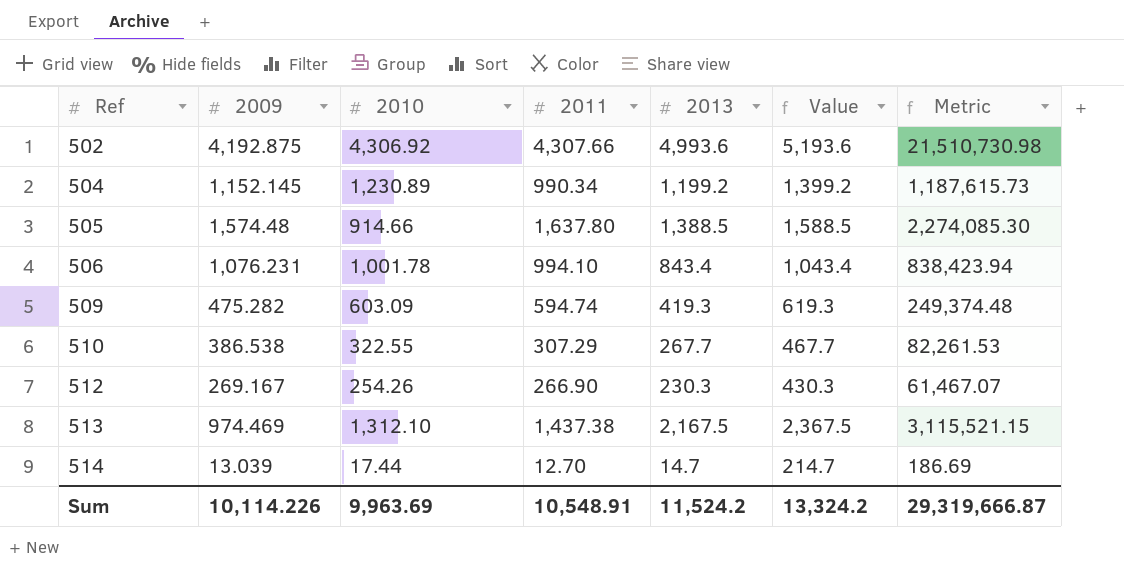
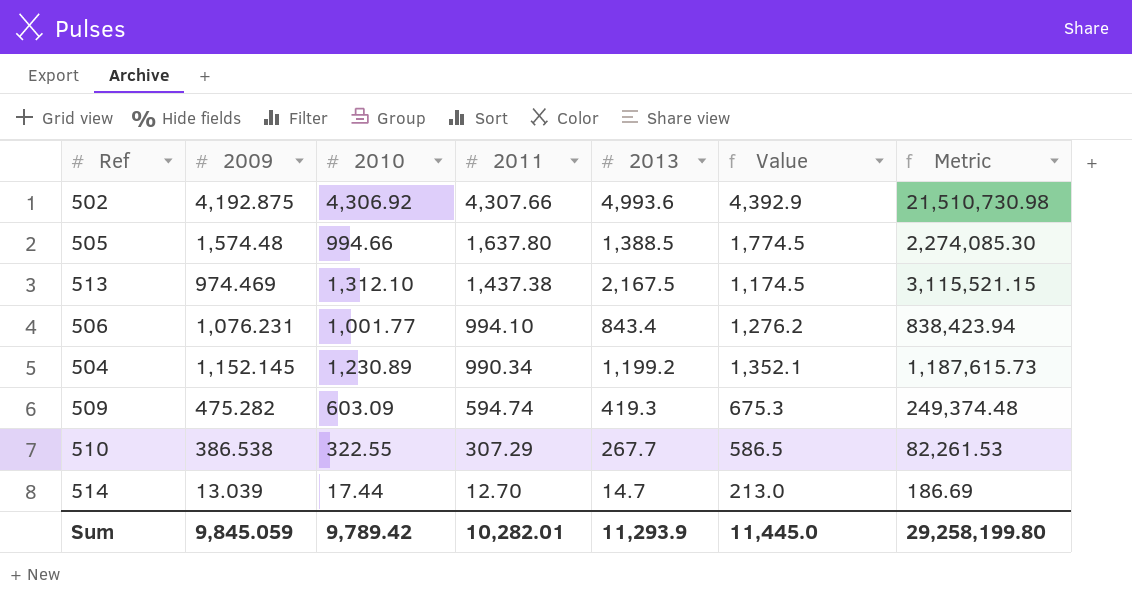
row order: Ref ascending -> 2011 descending
column Value | formula: [2013] + 200 -> [2009] + 200
row 512: 269.167 | 254.26 | 266.90 | 230.3 | 430.3 | 61,467.07 -> none
505 | 2010: 914.66 -> 994.66
506 | 2010: 1,001.78 -> 1,001.77
Sum | 2009: 10,114.226 -> 9,845.059
Sum | 2010: 9,963.69 -> 9,789.42
Sum | 2011: 10,548.91 -> 10,282.01
Sum | 2013: 11,524.2 -> 11,293.9
Sum | Value: 13,324.2 -> 11,445.0
Sum | Metric: 29,319,666.87 -> 29,258,199.80

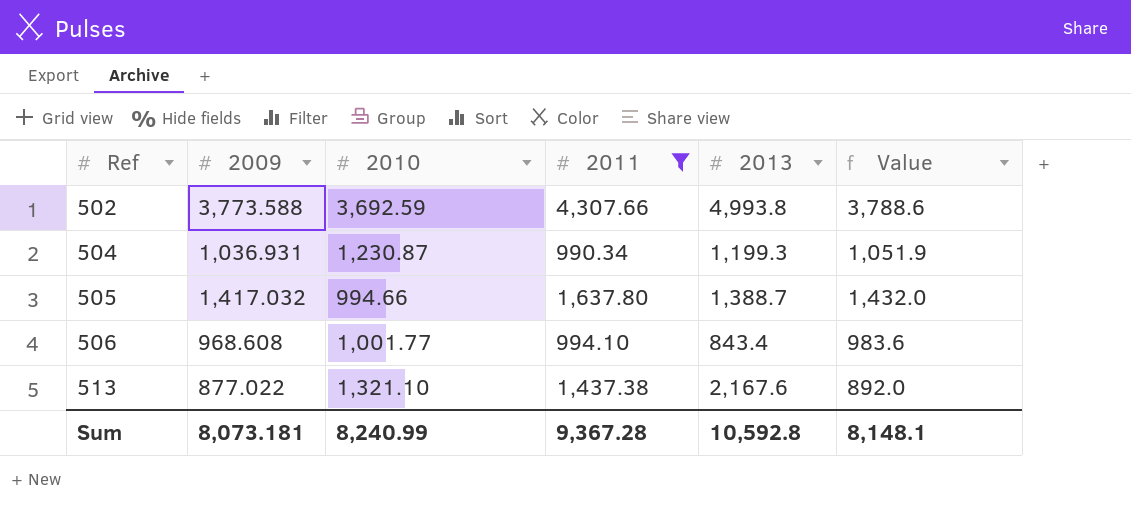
filter: none -> 2011 >= 990.34
row order: 2011 descending -> Ref ascending
column Metric | formula: [2011] * [2013] -> none
column Value | formula: [2009] + 200 -> [2009] + 15
502 | 2009: 4,192.875 -> 3,773.588
502 | 2010: 4,306.92 -> 3,692.59
502 | 2013: 4,993.6 -> 4,993.8
504 | 2009: 1,152.145 -> 1,036.931
504 | 2010: 1,230.89 -> 1,230.87
504 | 2013: 1,199.2 -> 1,199.3
505 | 2009: 1,574.48 -> 1,417.032
505 | 2013: 1,388.5 -> 1,388.7
506 | 2009: 1,076.231 -> 968.608
513 | 2009: 974.469 -> 877.022
513 | 2010: 1,312.10 -> 1,321.10
513 | 2013: 2,167.5 -> 2,167.6
Sum | 2009: 9,845.059 -> 8,073.181
Sum | 2010: 9,789.42 -> 8,240.99
Sum | 2011: 10,282.01 -> 9,367.28
Sum | 2013: 11,293.9 -> 10,592.8
Sum | Value: 11,445.0 -> 8,148.1

